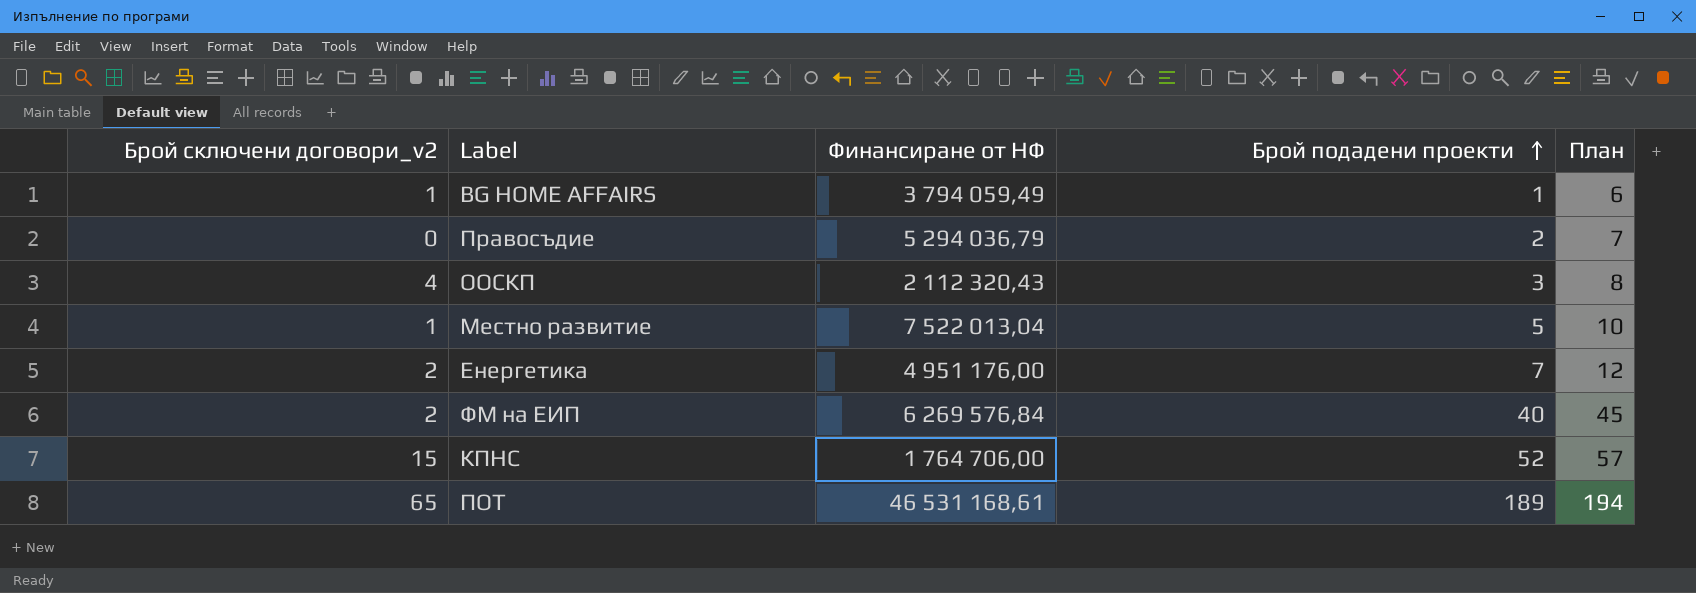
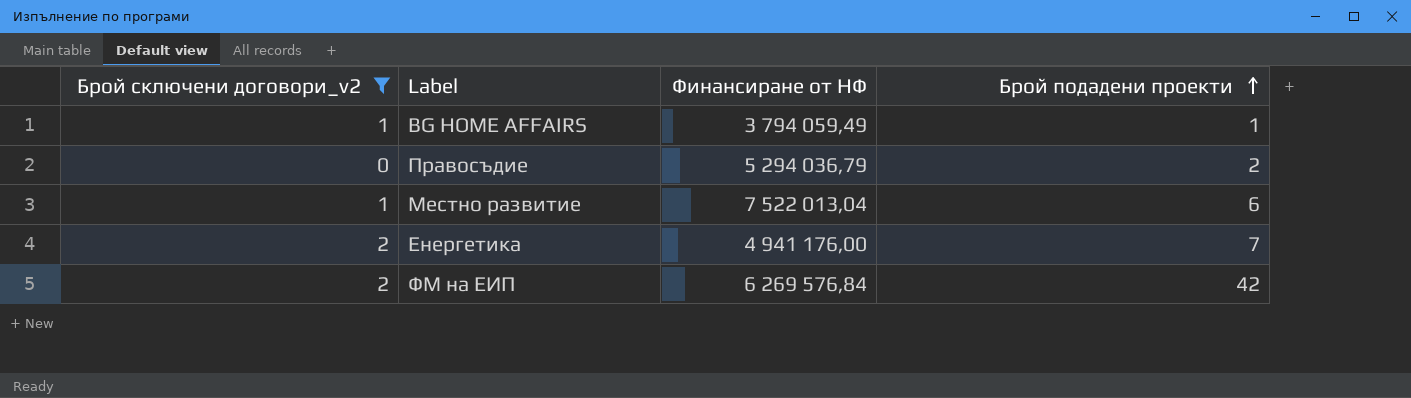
filter: none -> Брой сключени договори_v2 <= 2
column План | formula: [Брой подадени проекти] + 5 -> none
Местно развитие | Брой подадени проекти: 5 -> 6
Енергетика | Финансиране от НФ: 4 951 176,00 -> 4 941 176,00
ФМ на ЕИП | Брой подадени проекти: 40 -> 42

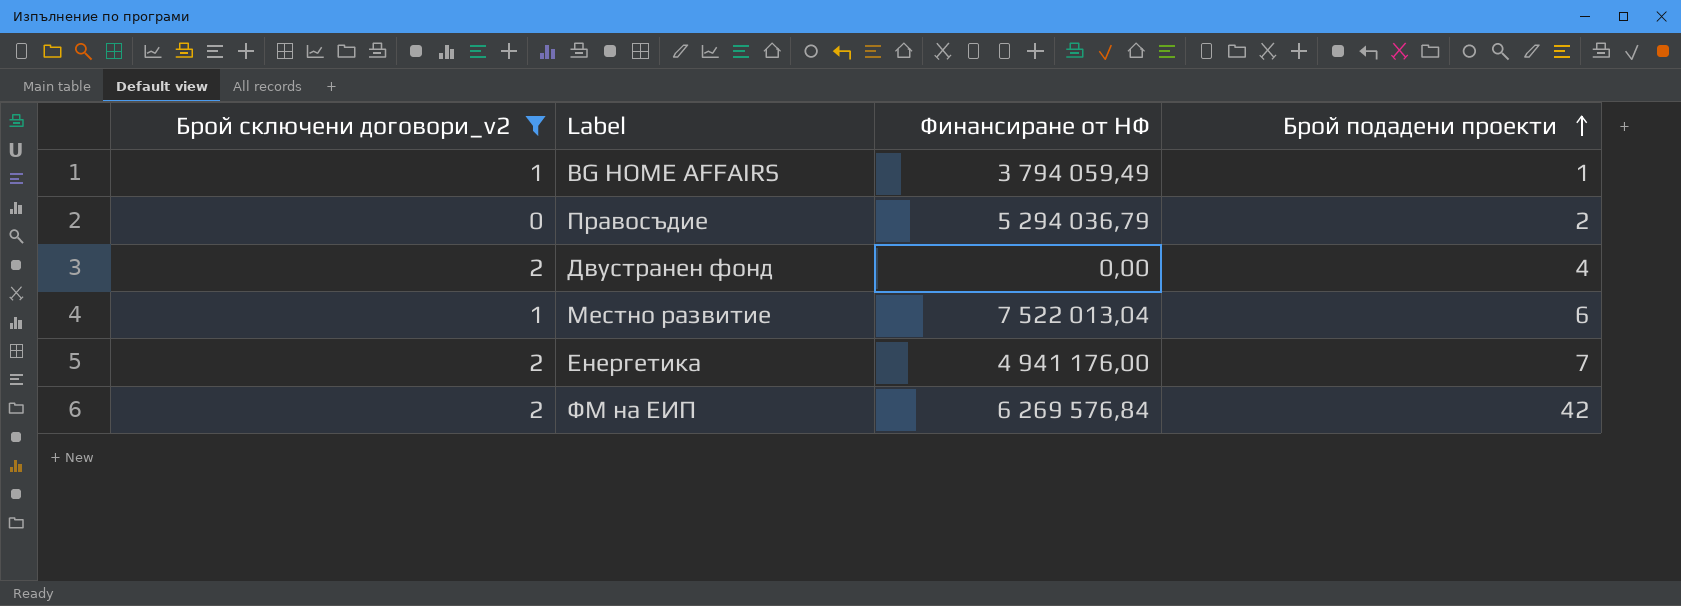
row Двустранен фонд: none -> 2 | 0,00 | 4

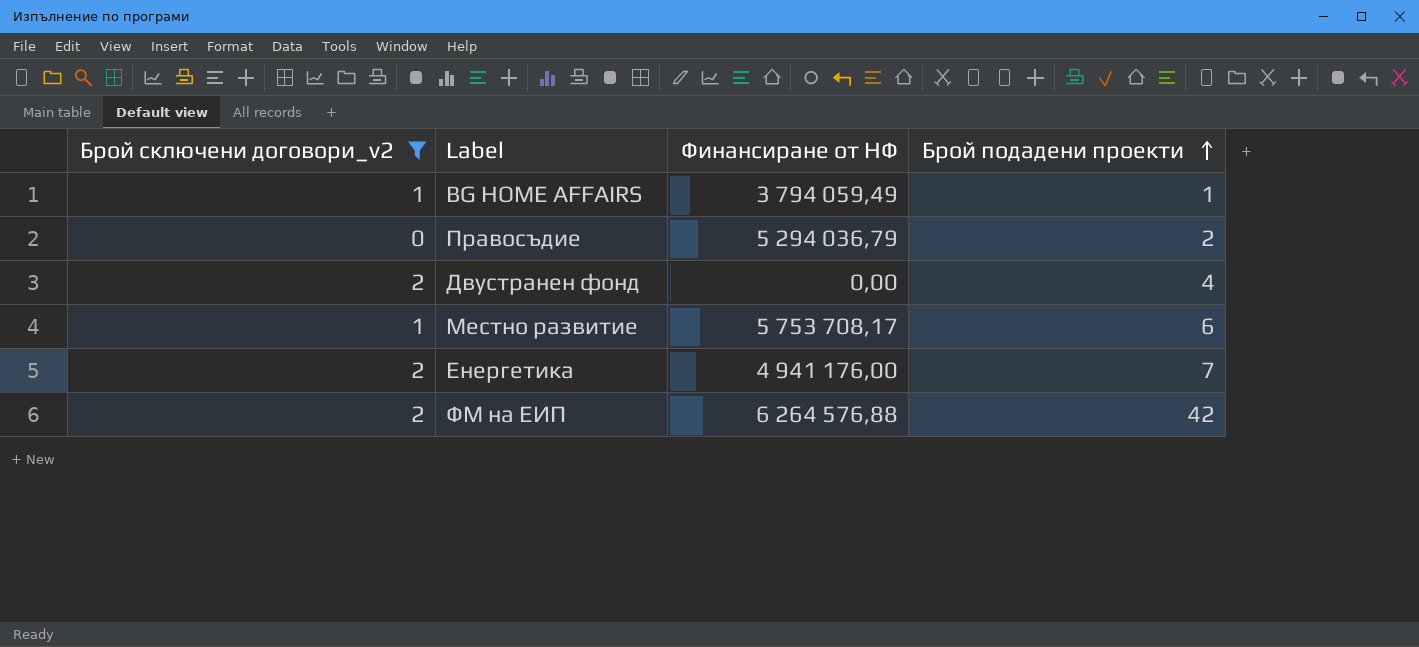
Местно развитие | Финансиране от НФ: 7 522 013,04 -> 5 753 708,17
ФМ на ЕИП | Финансиране от НФ: 6 269 576,84 -> 6 264 576,88

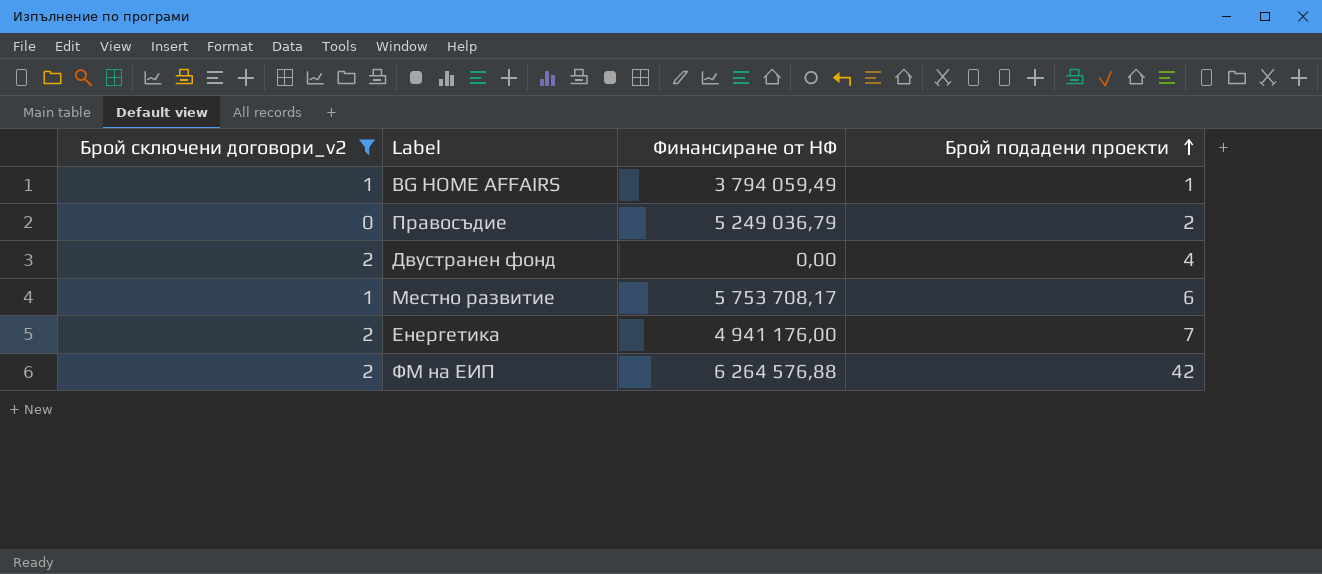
Правосъдие | Финансиране от НФ: 5 294 036,79 -> 5 249 036,79

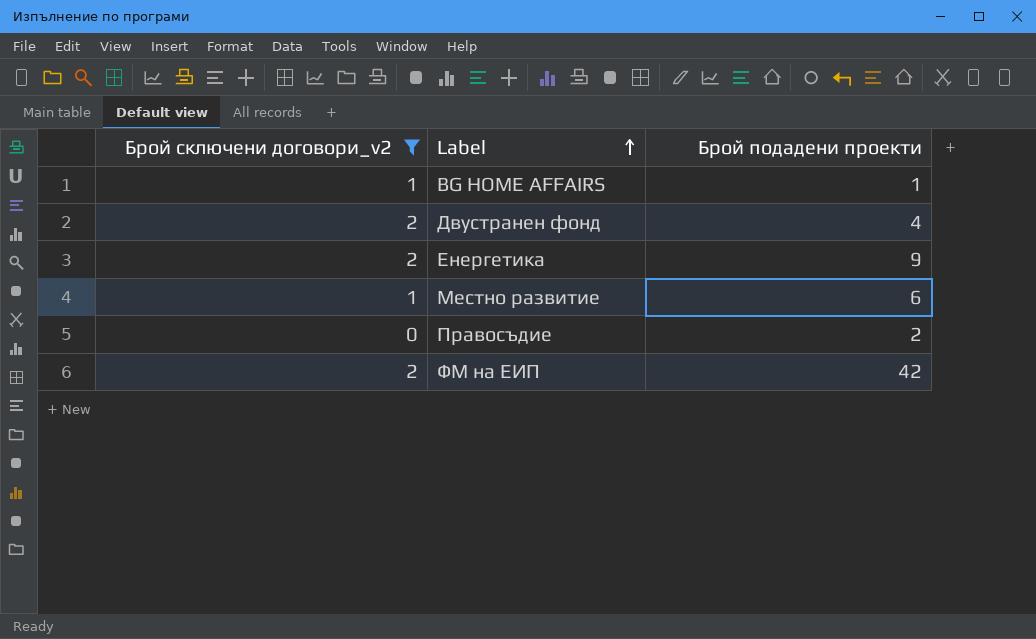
row order: Брой подадени проекти ascending -> Label ascending
column Финансиране от НФ | position: 3 -> none
Енергетика | Брой подадени проекти: 7 -> 9

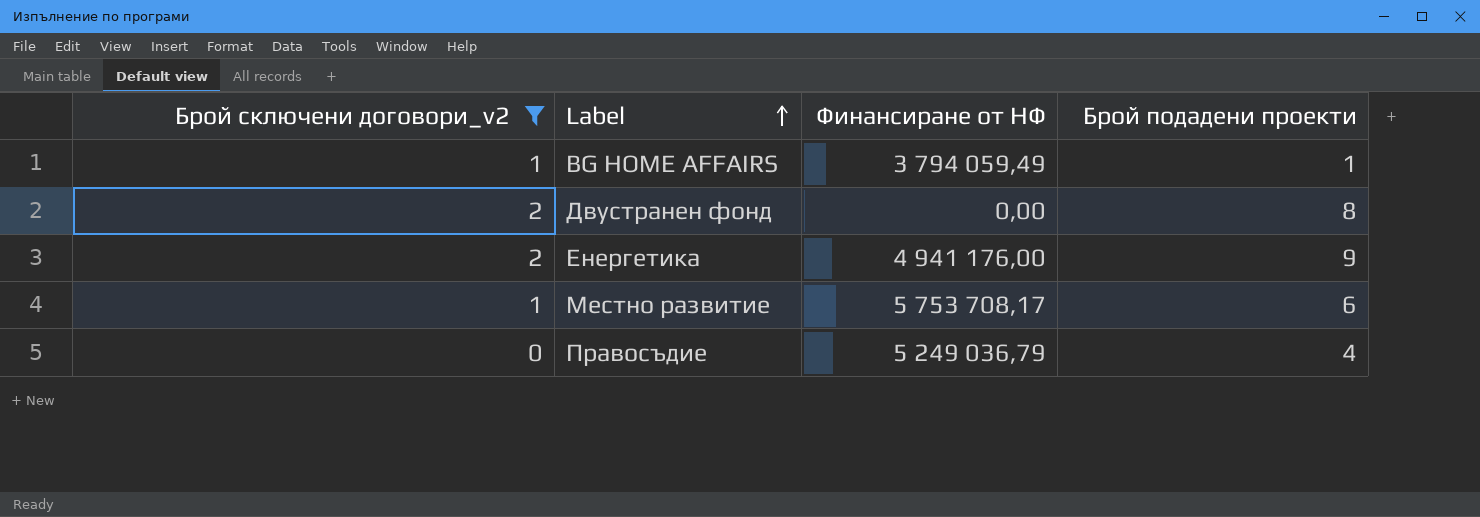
column Финансиране от НФ | position: none -> 3
row ФМ на ЕИП: 2 | 42 -> none
Двустранен фонд | Брой подадени проекти: 4 -> 8
Правосъдие | Брой подадени проекти: 2 -> 4

